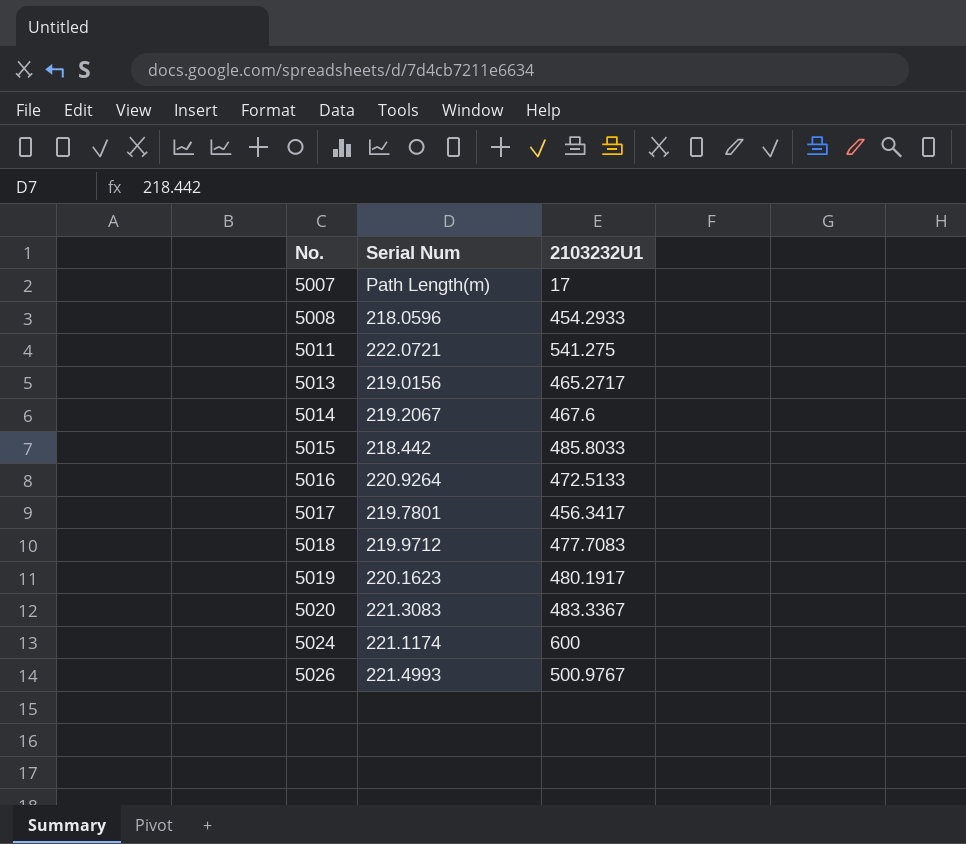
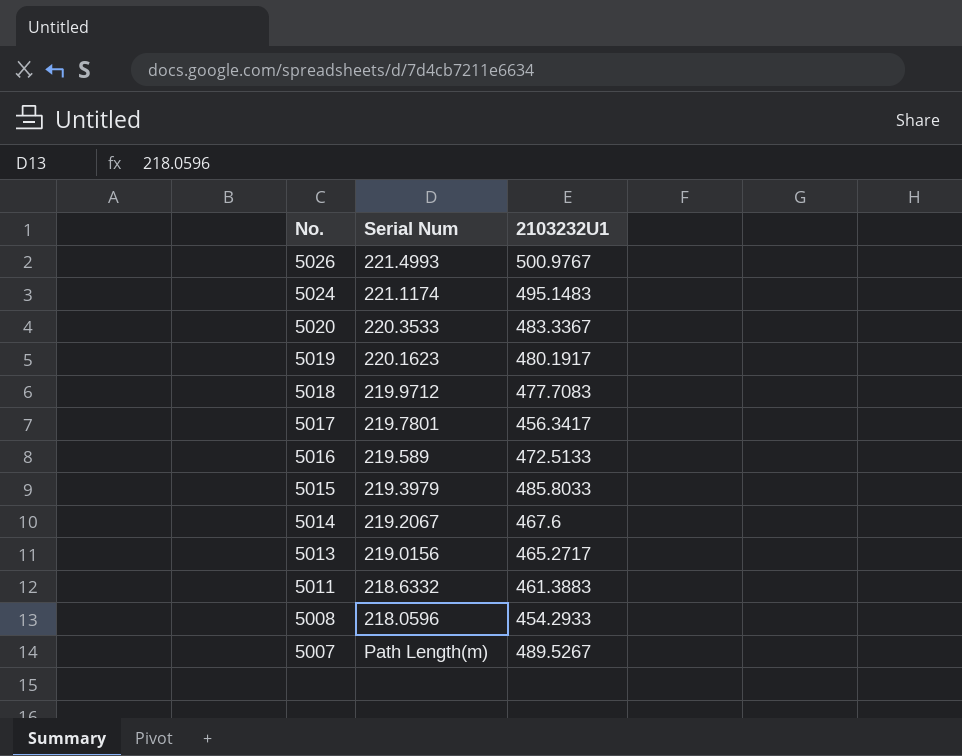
row order: No. ascending -> No. descending
5024 | 2103232U1: 600 -> 495.1483
5020 | Serial Num: 221.3083 -> 220.3533
5016 | Serial Num: 220.9264 -> 219.589
5015 | Serial Num: 218.442 -> 219.3979
5011 | Serial Num: 222.0721 -> 218.6332
5011 | 2103232U1: 541.275 -> 461.3883
5007 | 2103232U1: 17 -> 489.5267

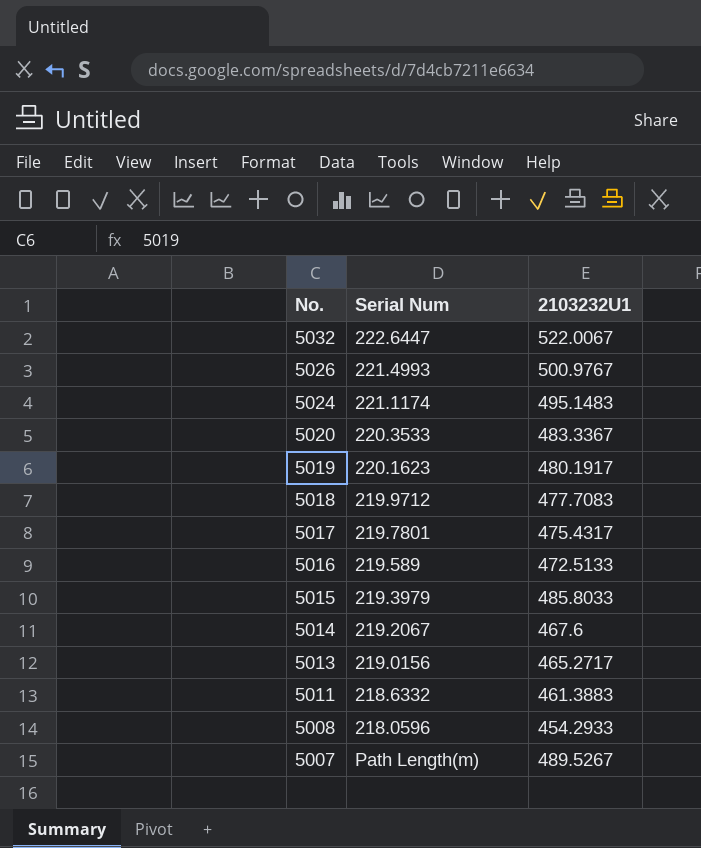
row 5032: none -> 222.6447 | 522.0067
5017 | 2103232U1: 456.3417 -> 475.4317

